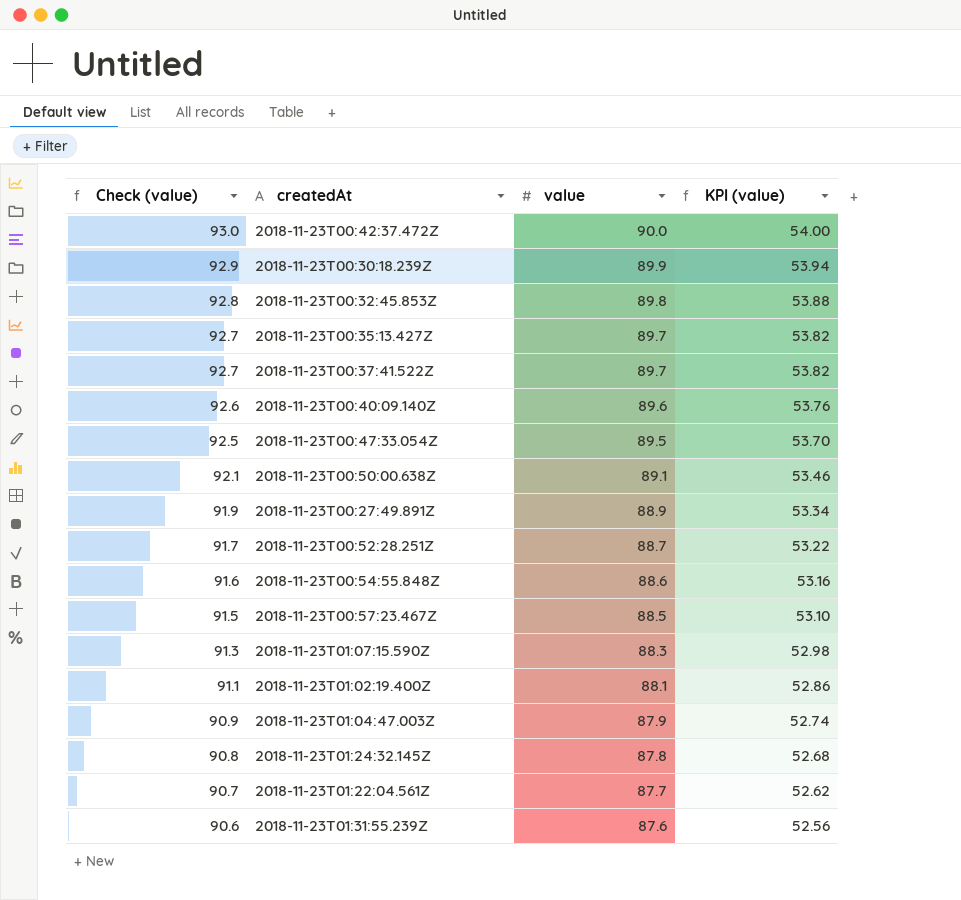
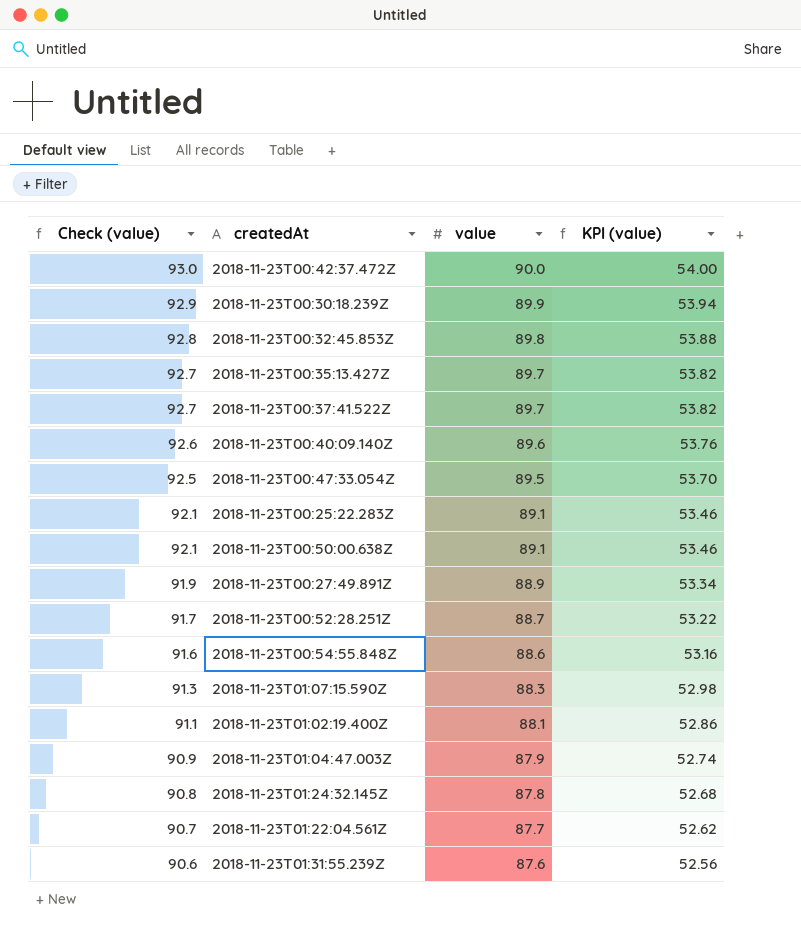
row 2018-11-23T00:57:23.467Z: 91.5 | 88.5 | 53.10 -> none
row 2018-11-23T00:25:22.283Z: none -> 92.1 | 89.1 | 53.46

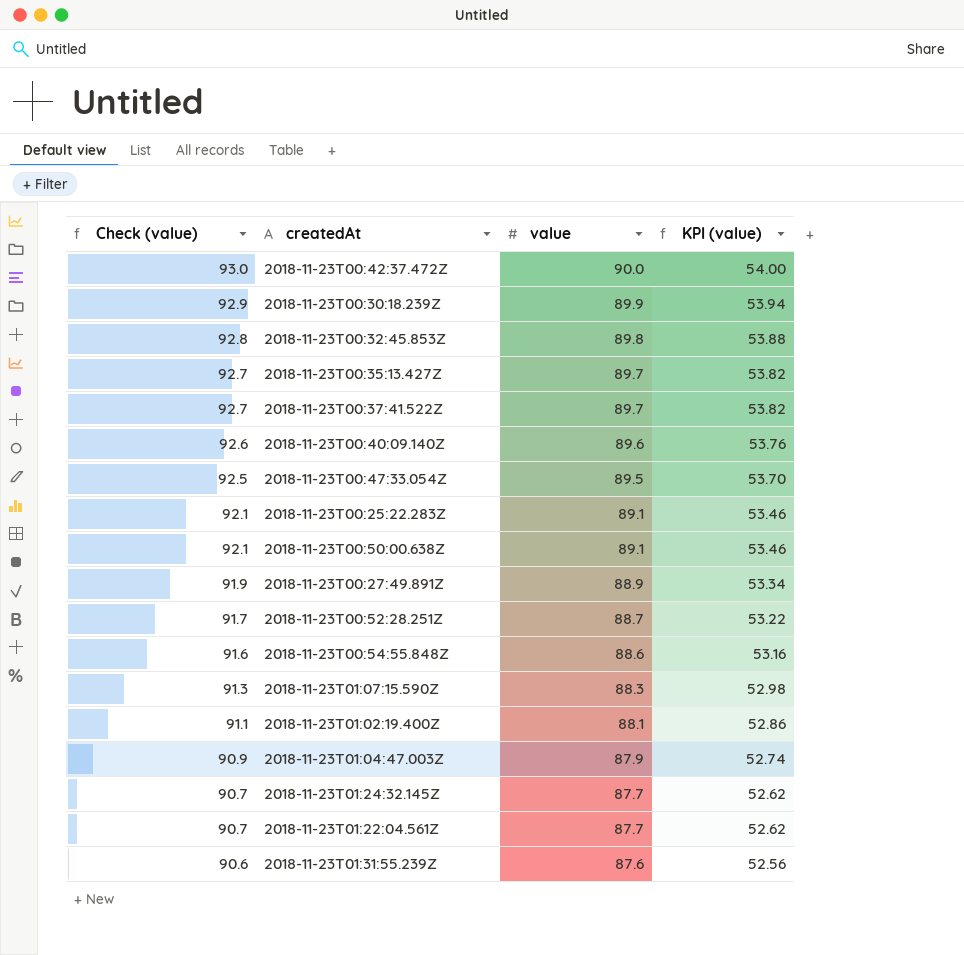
2018-11-23T01:24:32.145Z | Check (value): 90.8 -> 90.7
2018-11-23T01:24:32.145Z | value: 87.8 -> 87.7
2018-11-23T01:24:32.145Z | KPI (value): 52.68 -> 52.62

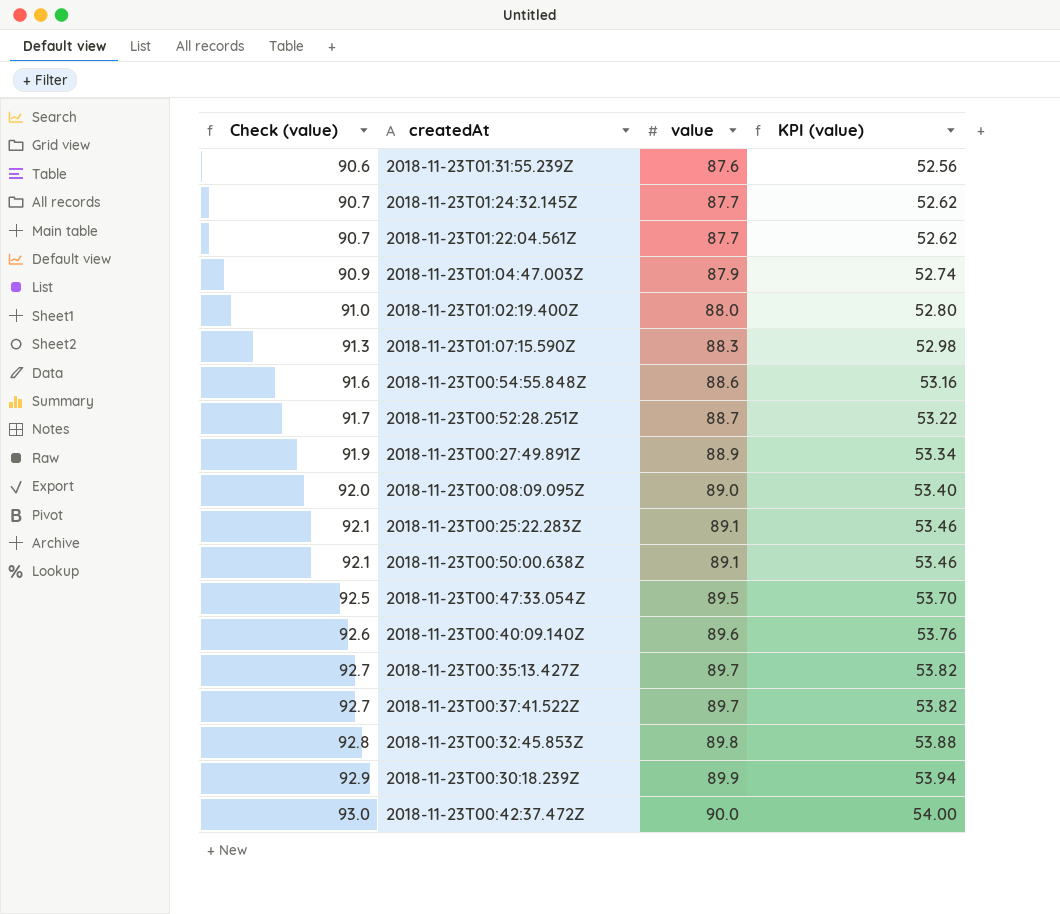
row order: Check (value) descending -> Check (value) ascending
2018-11-23T01:02:19.400Z | Check (value): 91.1 -> 91.0
2018-11-23T01:02:19.400Z | value: 88.1 -> 88.0
2018-11-23T01:02:19.400Z | KPI (value): 52.86 -> 52.80
row 2018-11-23T00:08:09.095Z: none -> 92.0 | 89.0 | 53.40

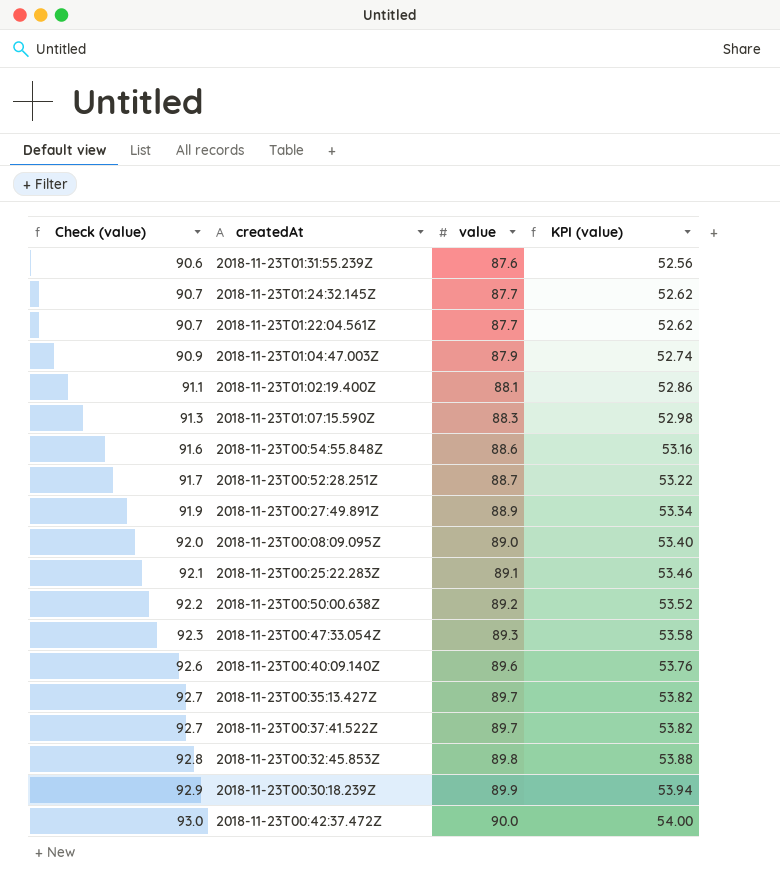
2018-11-23T01:02:19.400Z | Check (value): 91.0 -> 91.1
2018-11-23T01:02:19.400Z | value: 88.0 -> 88.1
2018-11-23T01:02:19.400Z | KPI (value): 52.80 -> 52.86
2018-11-23T00:50:00.638Z | Check (value): 92.1 -> 92.2
2018-11-23T00:50:00.638Z | value: 89.1 -> 89.2
2018-11-23T00:50:00.638Z | KPI (value): 53.46 -> 53.52
2018-11-23T00:47:33.054Z | Check (value): 92.5 -> 92.3
2018-11-23T00:47:33.054Z | value: 89.5 -> 89.3
2018-11-23T00:47:33.054Z | KPI (value): 53.70 -> 53.58

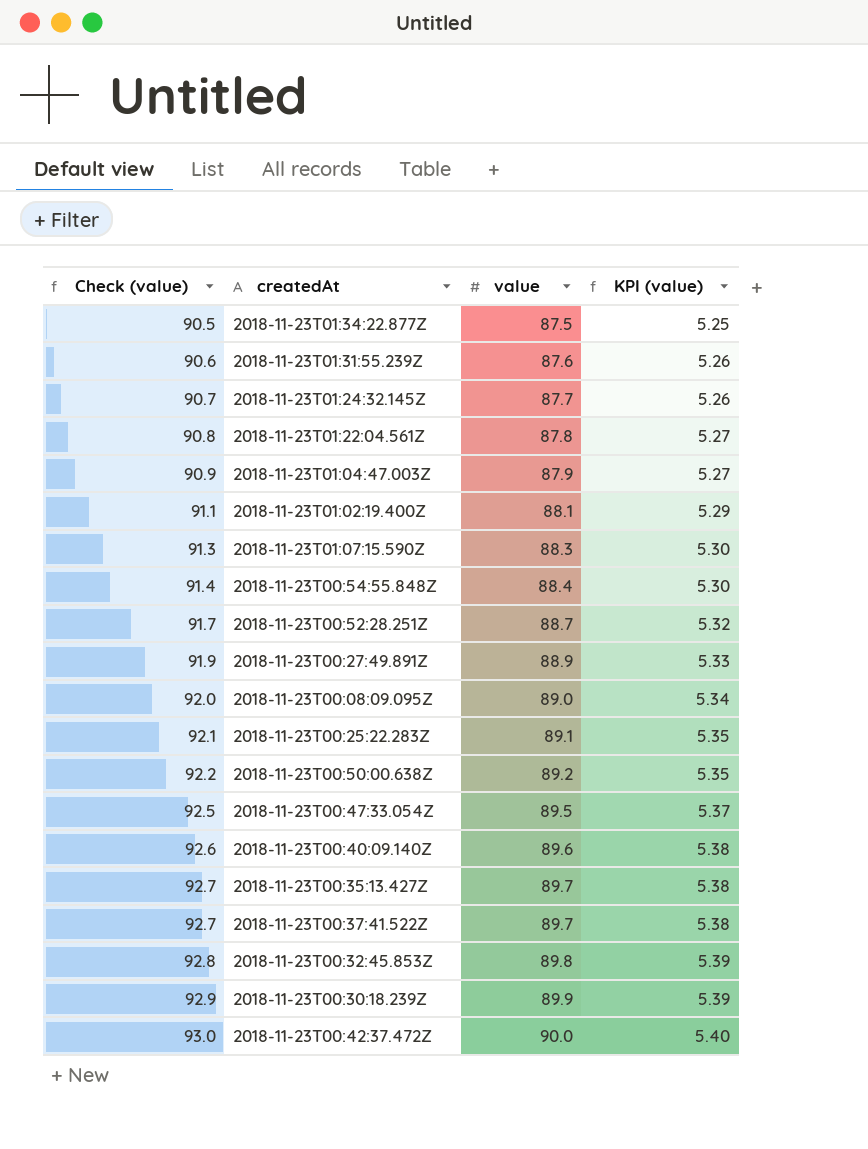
column KPI (value) | formula: [value] * 0.6 -> [value] * 0.06
row 2018-11-23T01:34:22.877Z: none -> 90.5 | 87.5 | 5.25
2018-11-23T01:22:04.561Z | Check (value): 90.7 -> 90.8
2018-11-23T01:22:04.561Z | value: 87.7 -> 87.8
2018-11-23T00:54:55.848Z | Check (value): 91.6 -> 91.4
2018-11-23T00:54:55.848Z | value: 88.6 -> 88.4
2018-11-23T00:47:33.054Z | Check (value): 92.3 -> 92.5
2018-11-23T00:47:33.054Z | value: 89.3 -> 89.5

